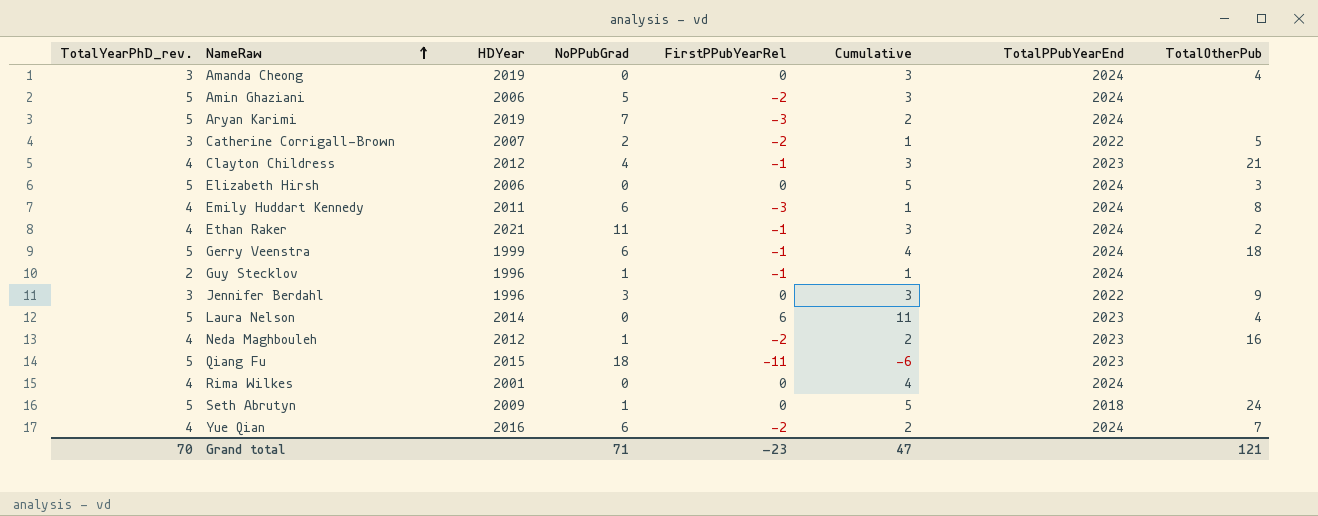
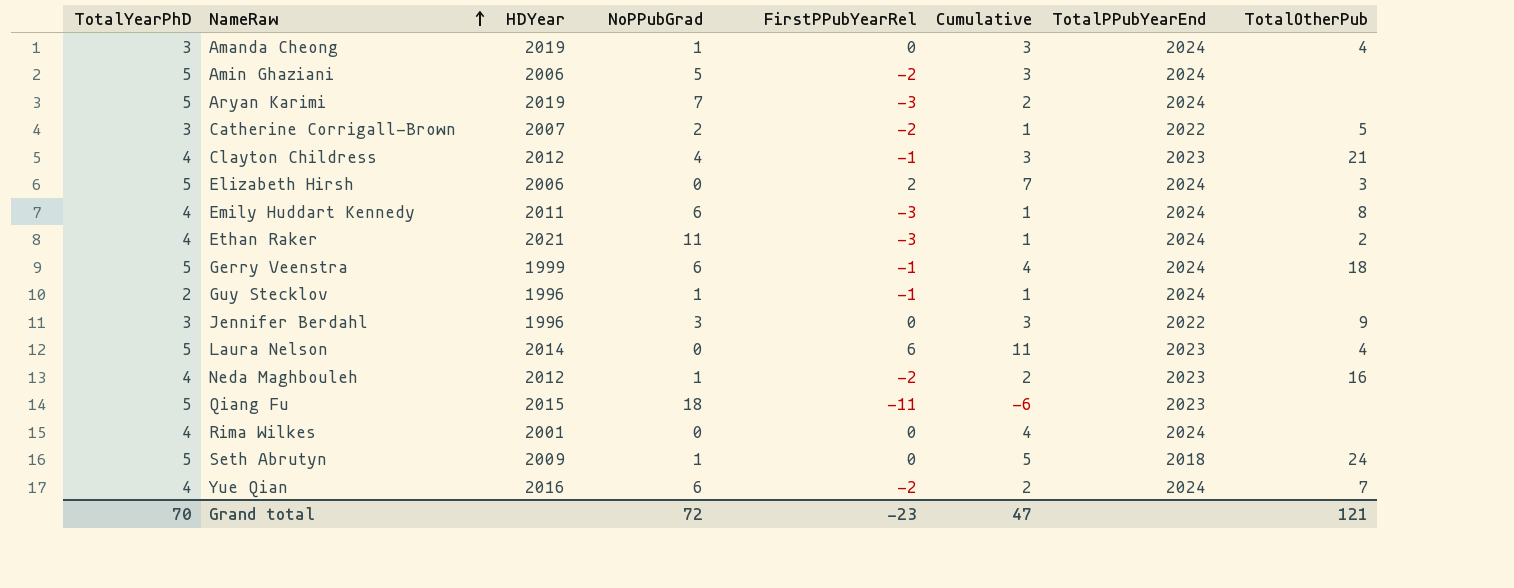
column name: TotalYearPhD_rev. -> TotalYearPhD
Amanda Cheong | NoPPubGrad: 0 -> 1
Elizabeth Hirsh | FirstPPubYearRel: 0 -> 2
Elizabeth Hirsh | Cumulative: 5 -> 7
Ethan Raker | FirstPPubYearRel: -1 -> -3
Ethan Raker | Cumulative: 3 -> 1
Grand total | NoPPubGrad: 71 -> 72

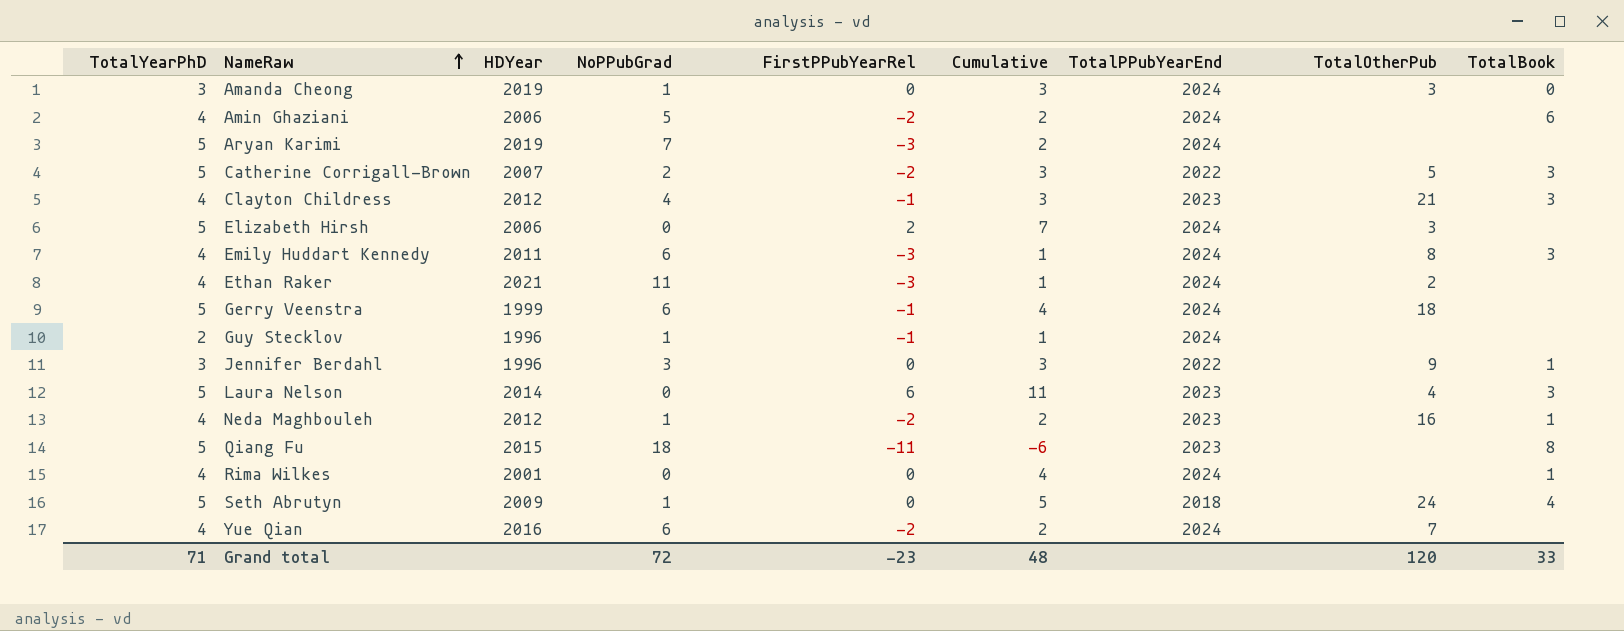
column TotalBook | position: none -> 9
Amanda Cheong | TotalOtherPub: 4 -> 3
Amin Ghaziani | TotalYearPhD: 5 -> 4
Amin Ghaziani | Cumulative: 3 -> 2
Catherine Corrigall-Brown | TotalYearPhD: 3 -> 5
Catherine Corrigall-Brown | Cumulative: 1 -> 3
Grand total | TotalYearPhD: 70 -> 71
Grand total | Cumulative: 47 -> 48
Grand total | TotalOtherPub: 121 -> 120

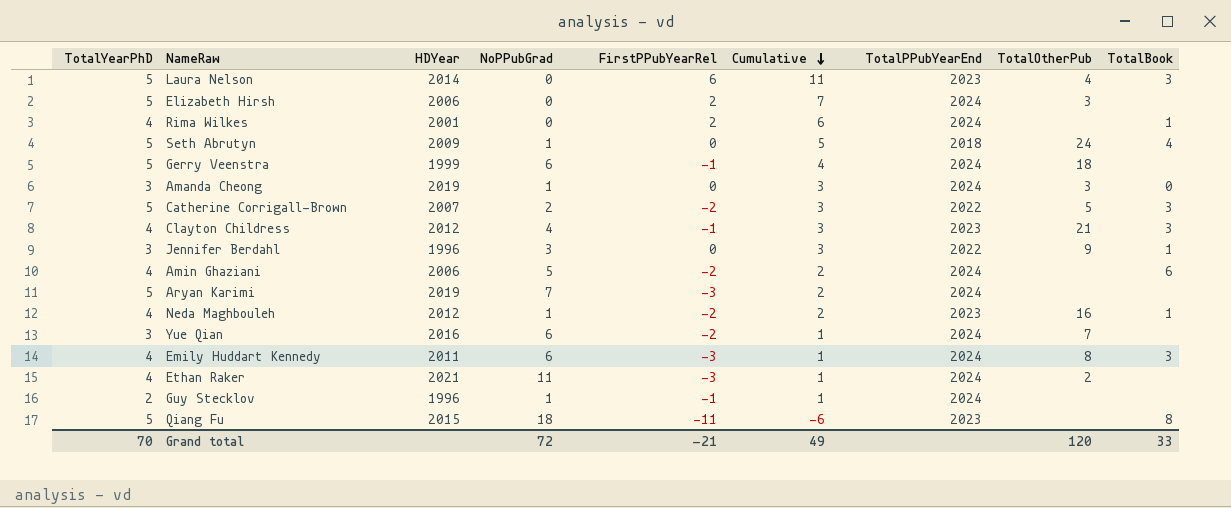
row order: NameRaw ascending -> Cumulative descending
Rima Wilkes | FirstPPubYearRel: 0 -> 2
Rima Wilkes | Cumulative: 4 -> 6
Yue Qian | TotalYearPhD: 4 -> 3
Yue Qian | Cumulative: 2 -> 1
Grand total | TotalYearPhD: 71 -> 70
Grand total | FirstPPubYearRel: -23 -> -21
Grand total | Cumulative: 48 -> 49

